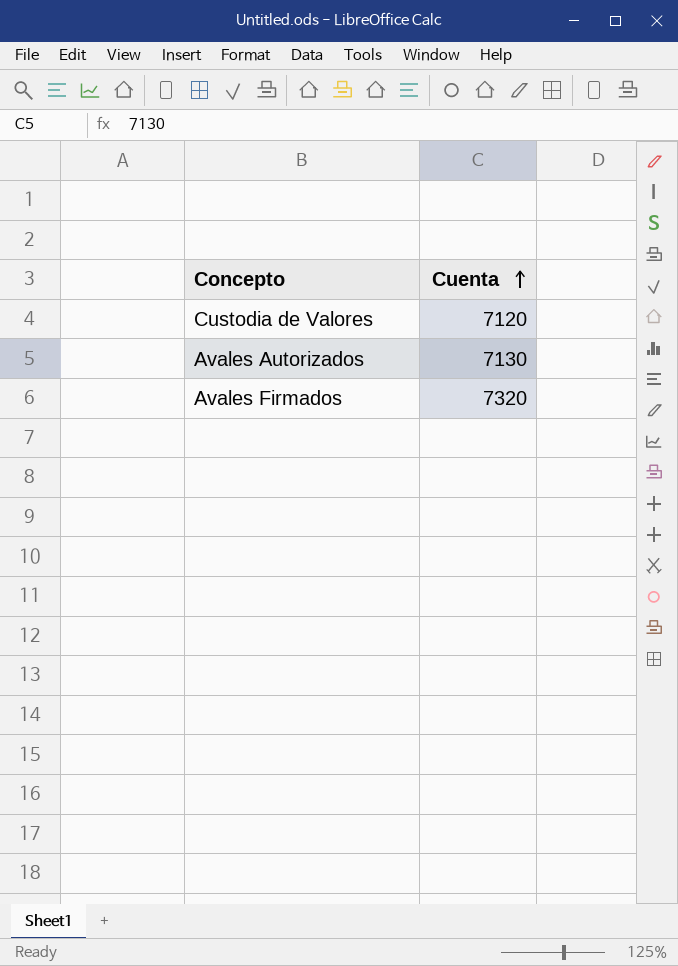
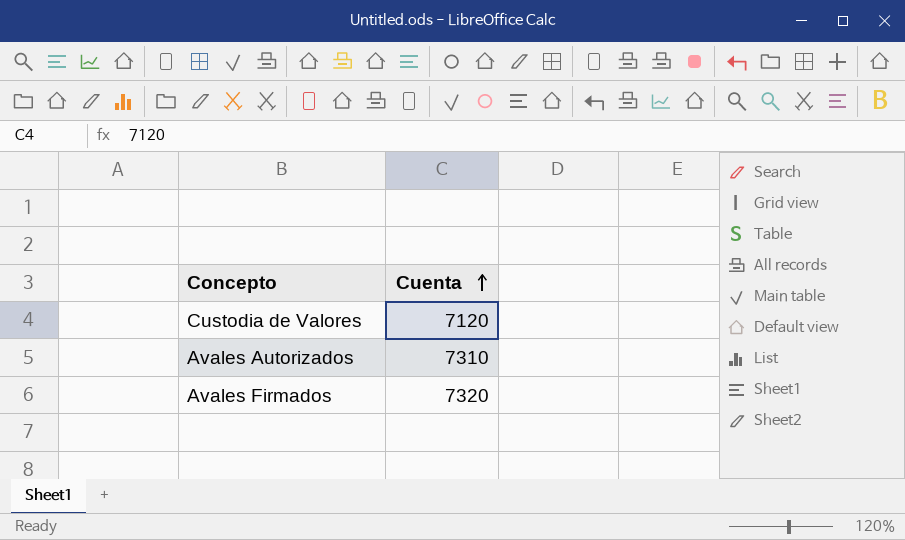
Avales Autorizados | Cuenta: 7130 -> 7310

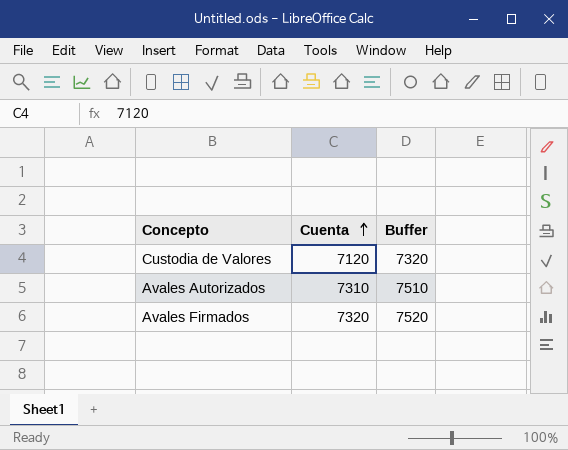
column Buffer | formula: none -> [Cuenta] + 200

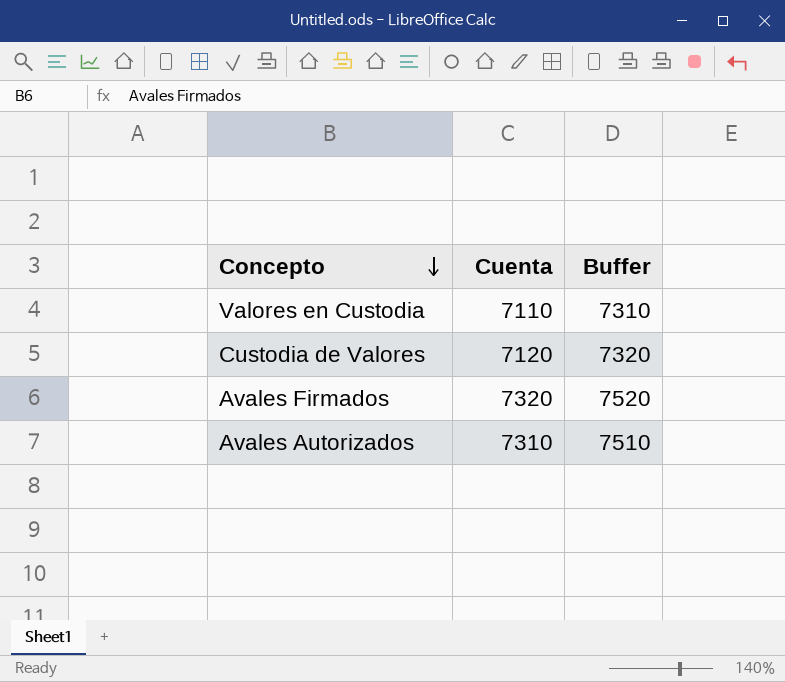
row order: Cuenta ascending -> Concepto descending
row Valores en Custodia: none -> 7110 | 7310

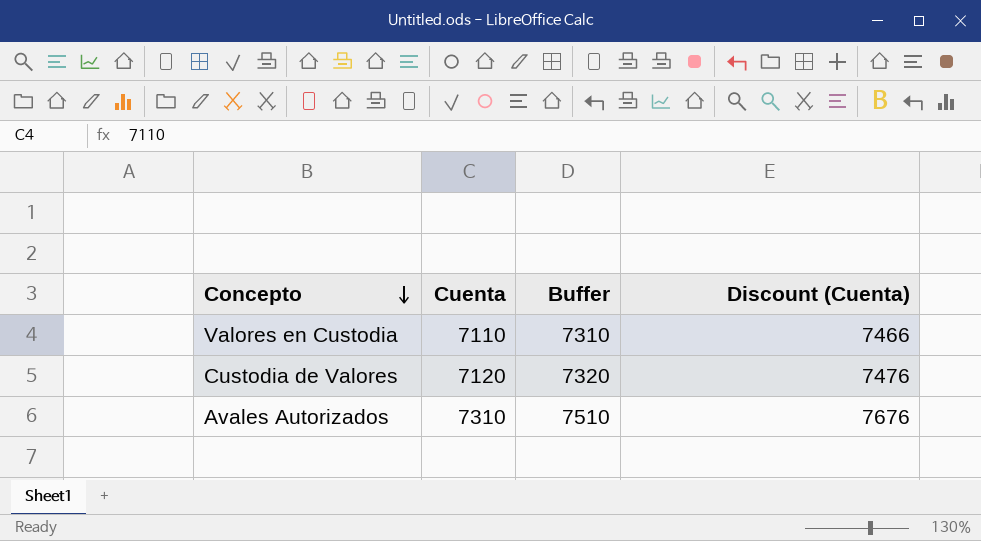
column Discount (Cuenta) | formula: none -> [Cuenta] * 1.05
row Avales Firmados: 7320 | 7520 -> none

